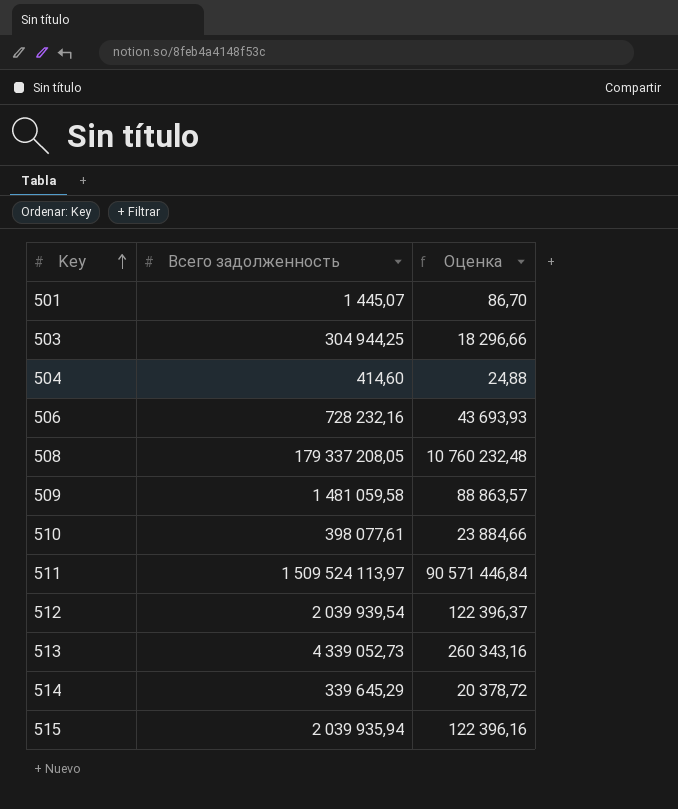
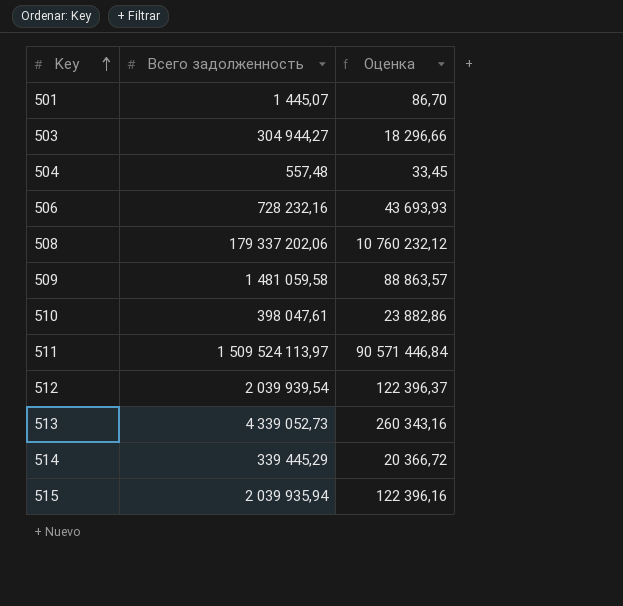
503 | Всего задолженность: 304 944,25 -> 304 944,27
504 | Всего задолженность: 414,60 -> 557,48
504 | Оценка: 24,88 -> 33,45
508 | Всего задолженность: 179 337 208,05 -> 179 337 202,06
508 | Оценка: 10 760 232,48 -> 10 760 232,12
510 | Всего задолженность: 398 077,61 -> 398 047,61
510 | Оценка: 23 884,66 -> 23 882,86
514 | Всего задолженность: 339 645,29 -> 339 445,29
514 | Оценка: 20 378,72 -> 20 366,72

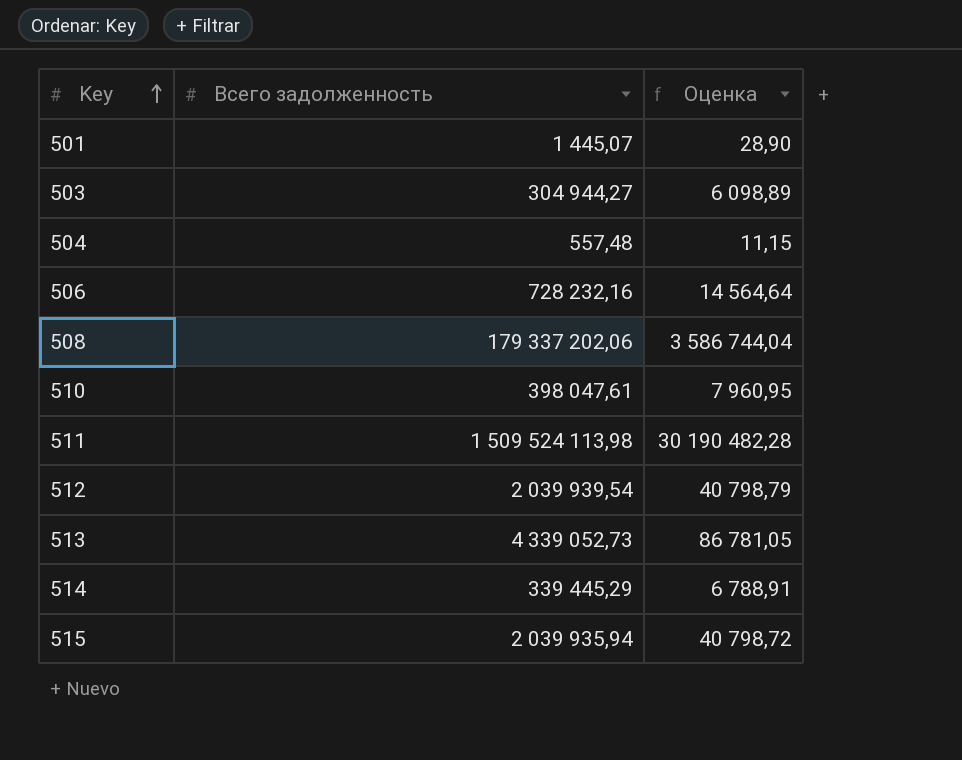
column Оценка | formula: [Всего задолженность] * 0,06 -> [Всего задолженность] * 0,02
row 509: 1 481 059,58 | 88 863,57 -> none
511 | Всего задолженность: 1 509 524 113,97 -> 1 509 524 113,98

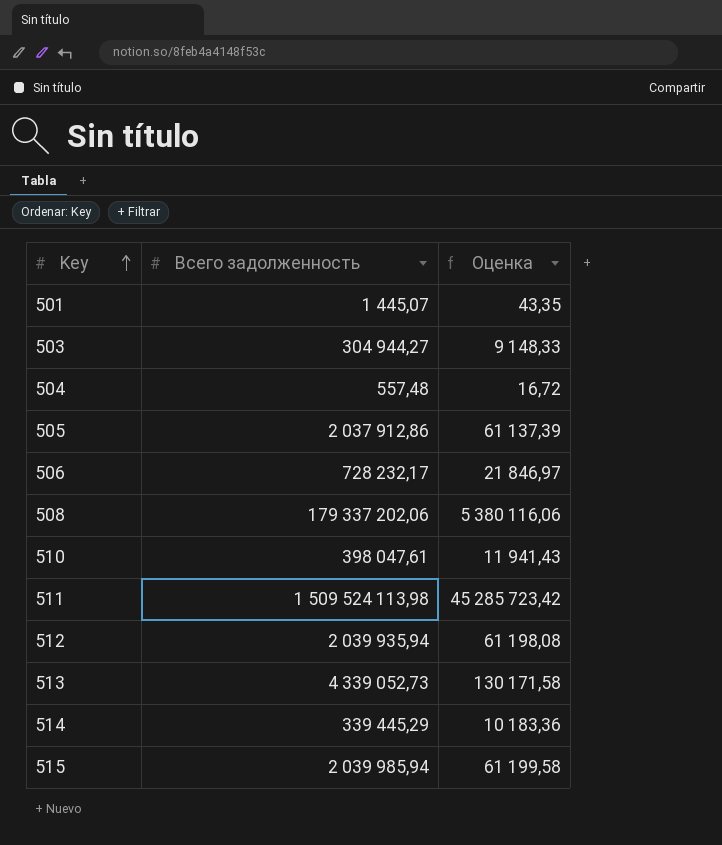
column Оценка | formula: [Всего задолженность] * 0,02 -> [Всего задолженность] * 0,03
row 505: none -> 2 037 912,86 | 61 137,39
506 | Всего задолженность: 728 232,16 -> 728 232,17
512 | Всего задолженность: 2 039 939,54 -> 2 039 935,94
515 | Всего задолженность: 2 039 935,94 -> 2 039 985,94

